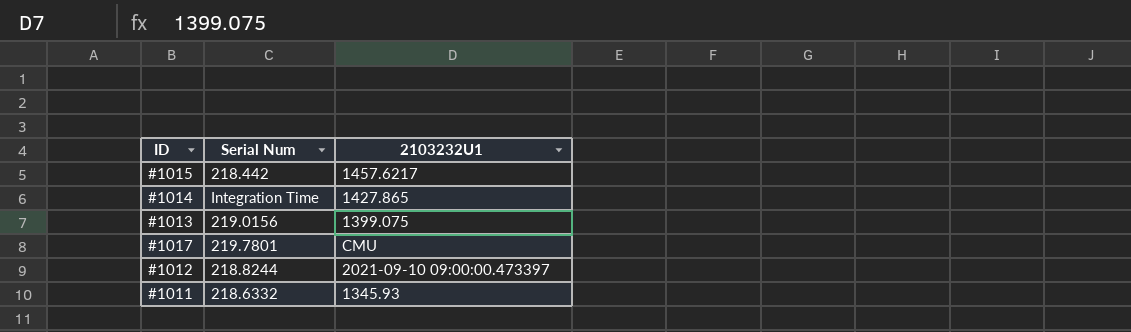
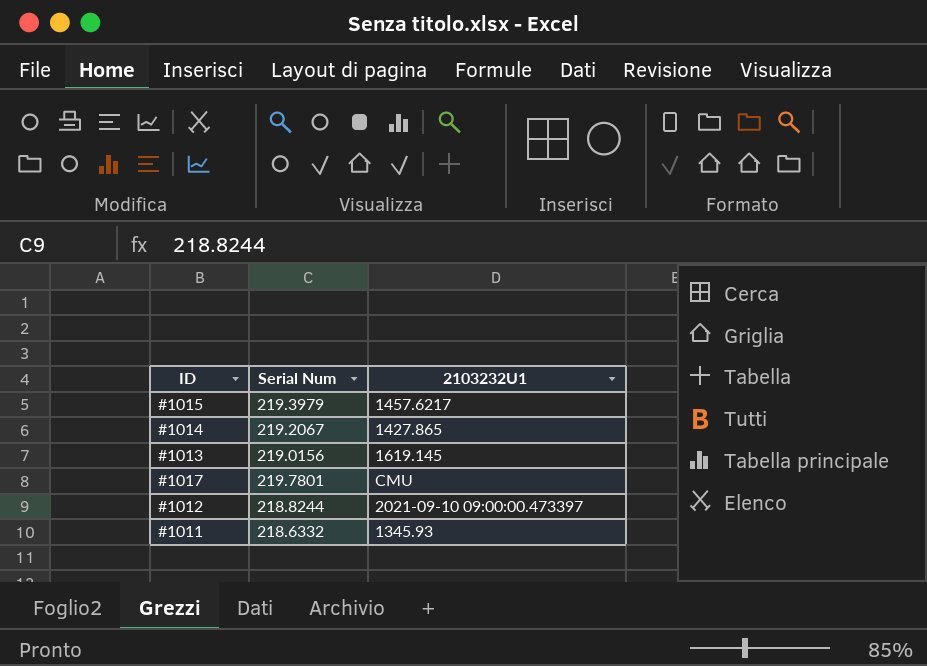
#1015 | Serial Num: 218.442 -> 219.3979
#1014 | Serial Num: Integration Time -> 219.2067
#1013 | 2103232U1: 1399.075 -> 1619.145

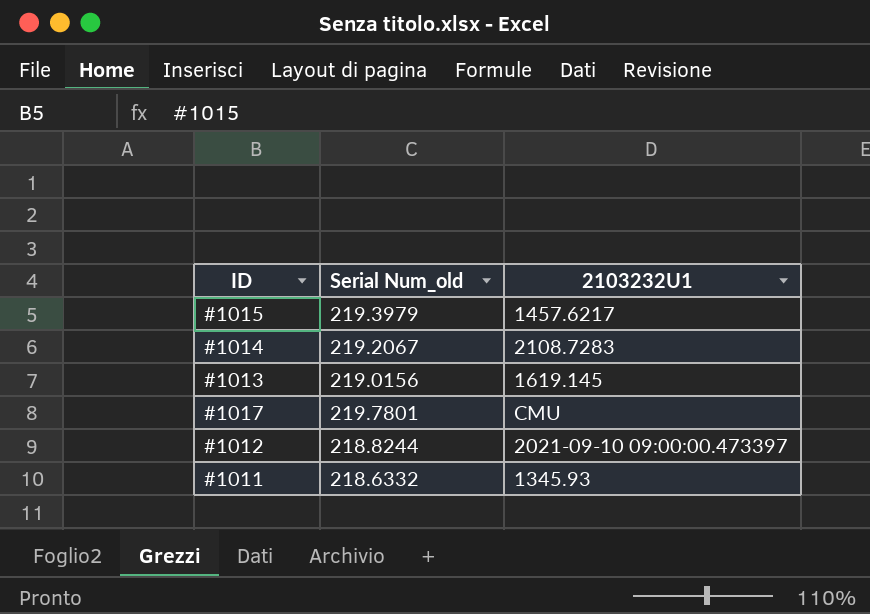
column name: Serial Num -> Serial Num_old
#1014 | 2103232U1: 1427.865 -> 2108.7283

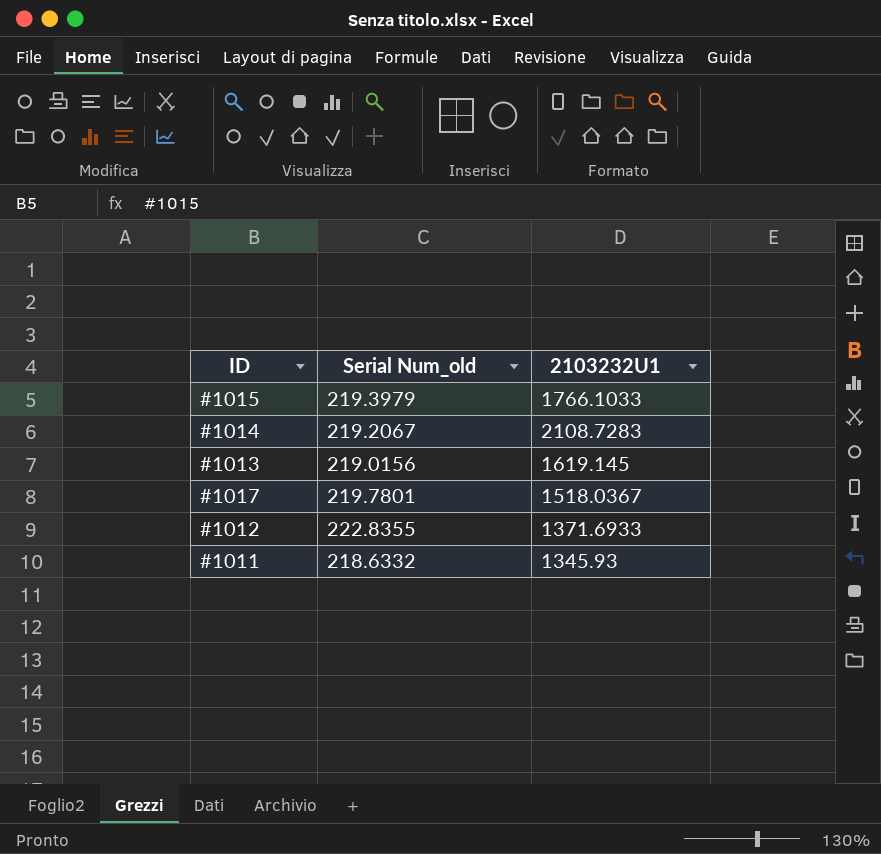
#1015 | 2103232U1: 1457.6217 -> 1766.1033
#1017 | 2103232U1: CMU -> 1518.0367
#1012 | Serial Num_old: 218.8244 -> 222.8355
#1012 | 2103232U1: 2021-09-10 09:00:00.473397 -> 1371.6933

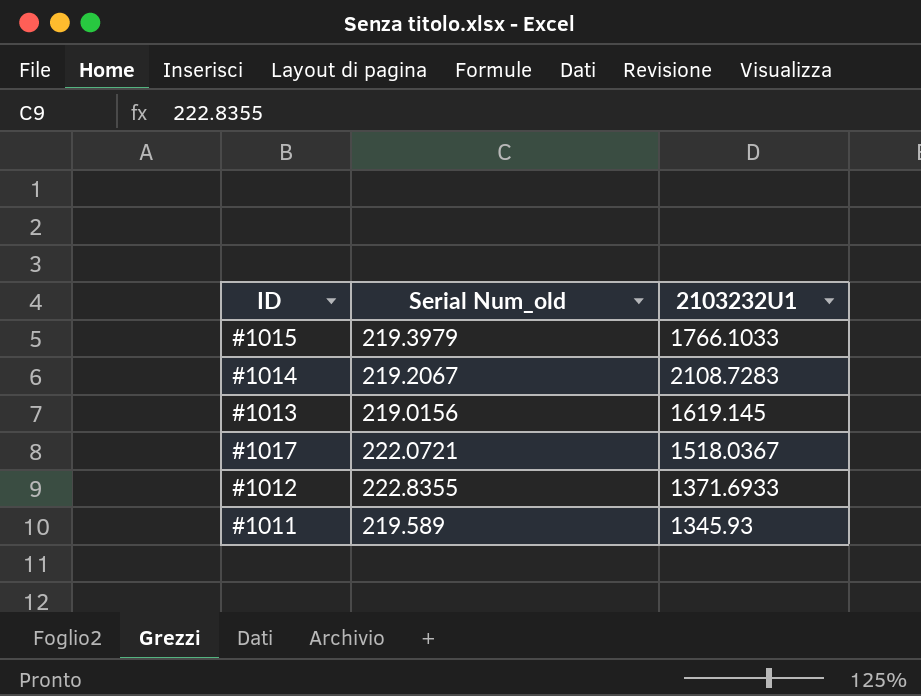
#1017 | Serial Num_old: 219.7801 -> 222.0721
#1011 | Serial Num_old: 218.6332 -> 219.589

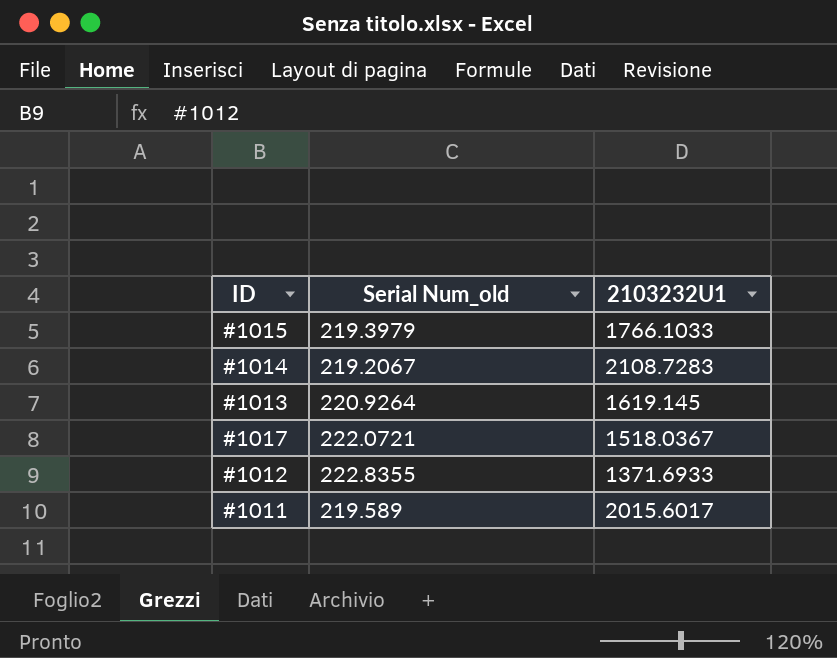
#1013 | Serial Num_old: 219.0156 -> 220.9264
#1011 | 2103232U1: 1345.93 -> 2015.6017

